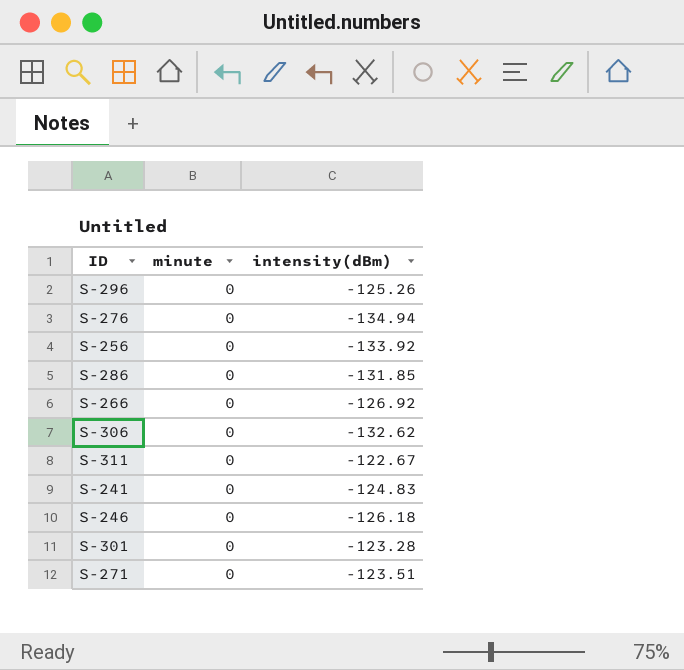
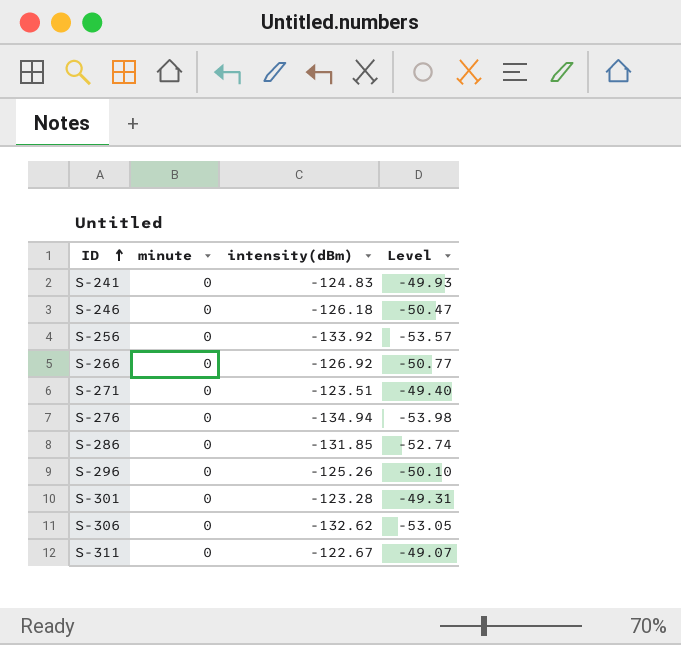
row order: none -> ID ascending
column Level | formula: none -> [intensity(dBm)] * 0.4

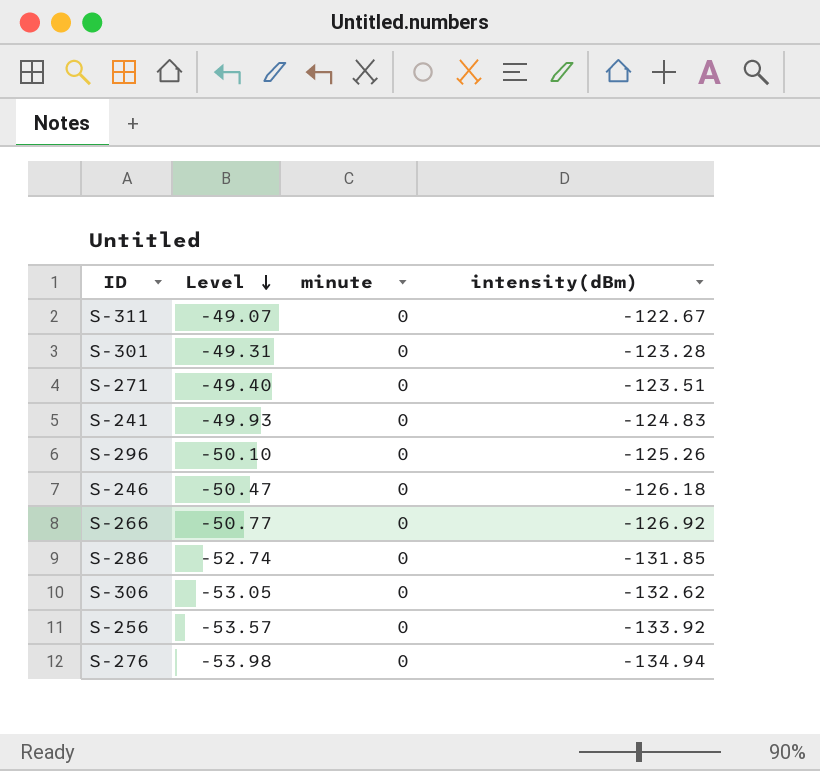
row order: ID ascending -> Level descending
column Level | position: 4 -> 2

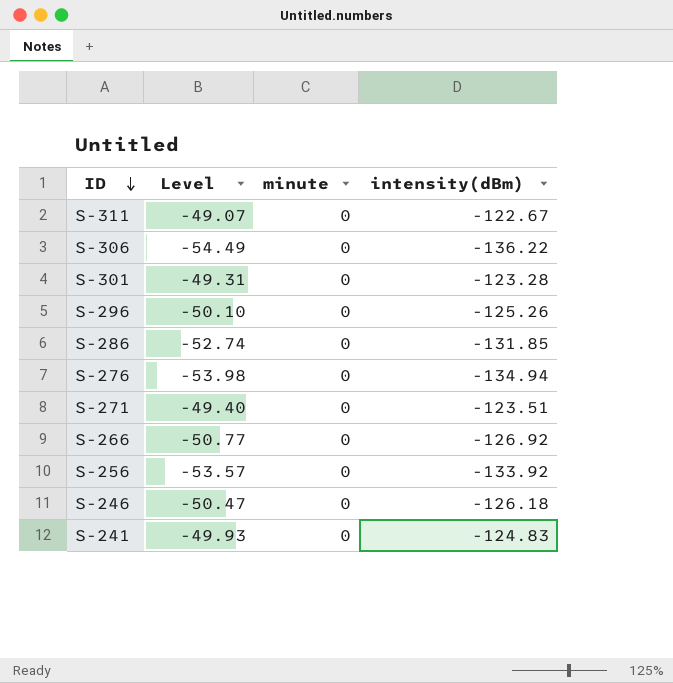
row order: Level descending -> ID descending
S-306 | Level: -53.05 -> -54.49
S-306 | intensity(dBm): -132.62 -> -136.22

